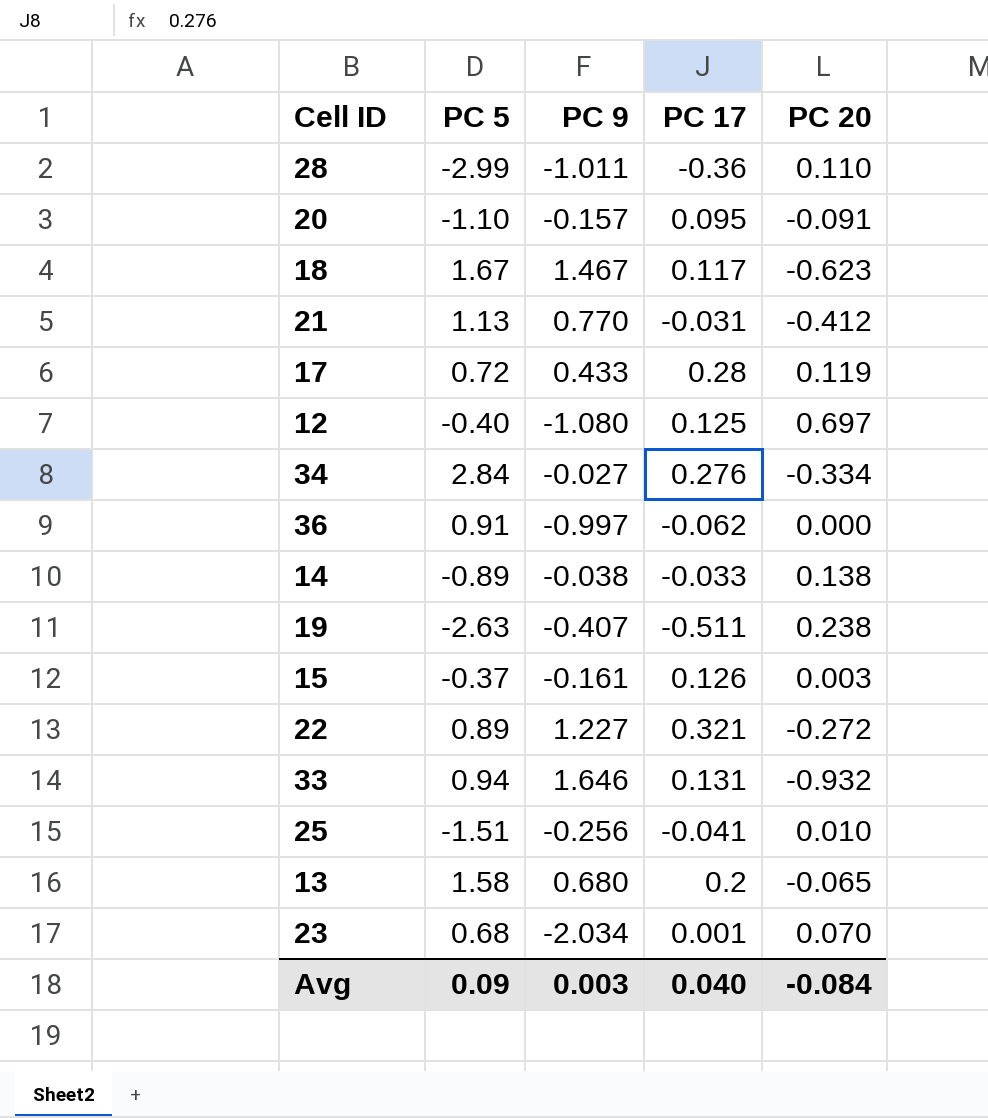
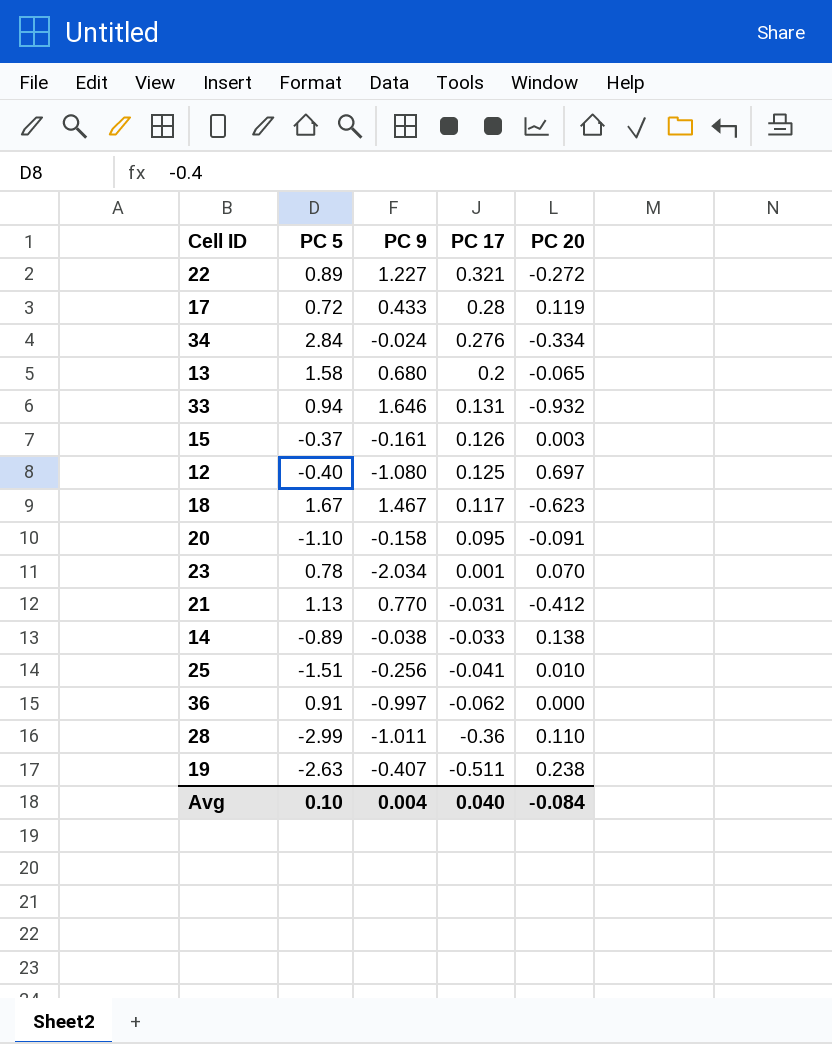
row order: none -> PC 17 descending
34 | PC 9: -0.027 -> -0.024
20 | PC 9: -0.157 -> -0.158
23 | PC 5: 0.68 -> 0.78
Avg | PC 5: 0.09 -> 0.10
Avg | PC 9: 0.003 -> 0.004

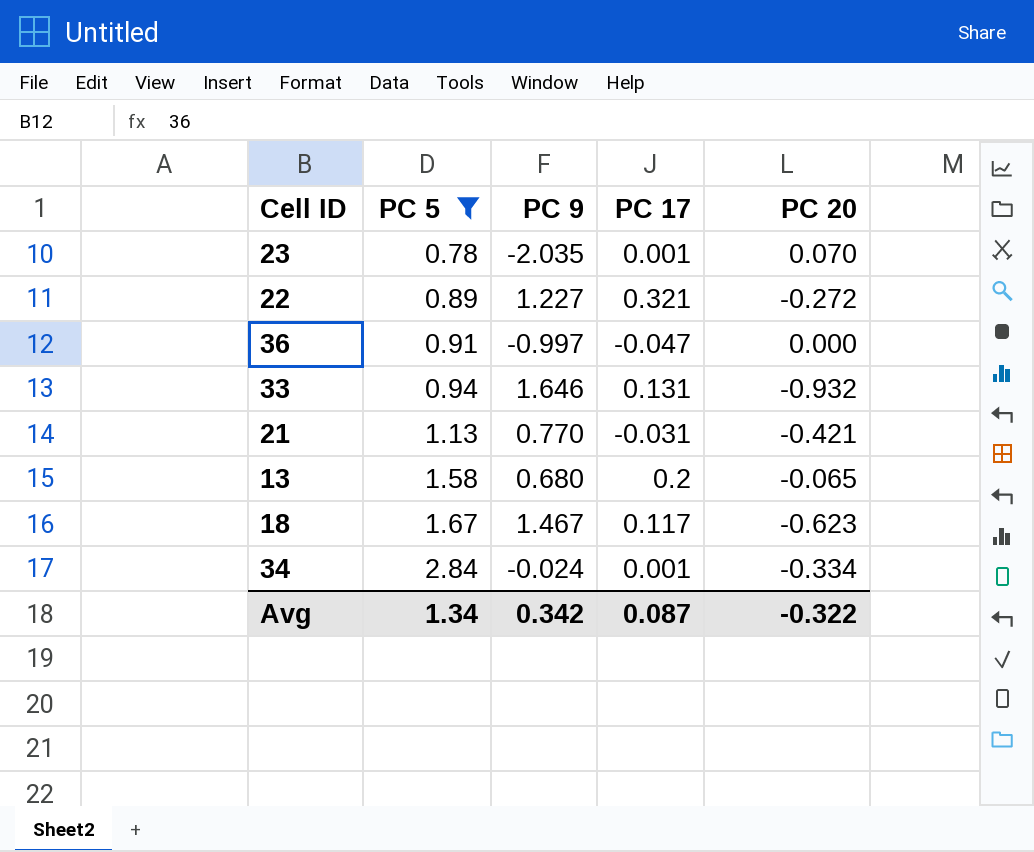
filter: none -> PC 5 >= 0.78
row order: PC 17 descending -> PC 5 ascending
23 | PC 9: -2.034 -> -2.035
36 | PC 17: -0.062 -> -0.047
21 | PC 20: -0.412 -> -0.421
34 | PC 17: 0.276 -> 0.001
Avg | PC 5: 0.10 -> 1.34
Avg | PC 9: 0.004 -> 0.342
Avg | PC 17: 0.040 -> 0.087
Avg | PC 20: -0.084 -> -0.322

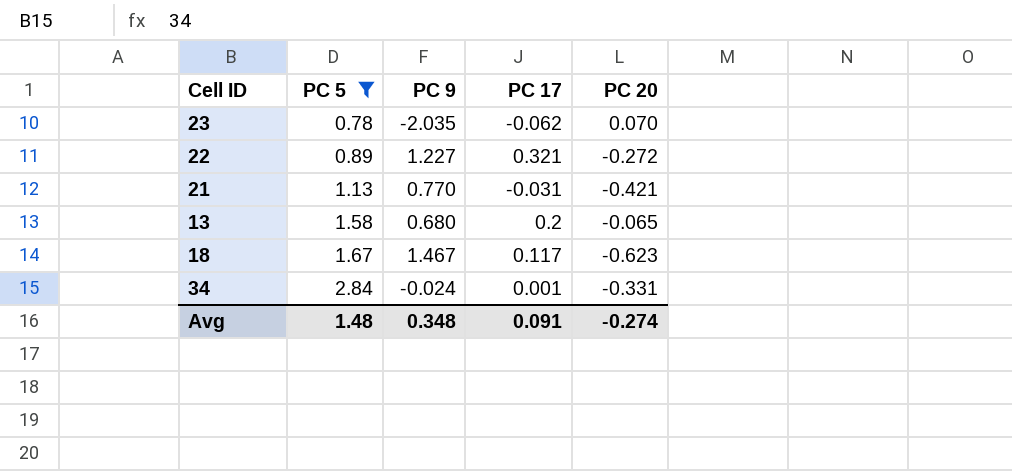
row 36: 0.91 | -0.997 | -0.047 | 0.000 -> none
row 33: 0.94 | 1.646 | 0.131 | -0.932 -> none
23 | PC 17: 0.001 -> -0.062
34 | PC 20: -0.334 -> -0.331
Avg | PC 5: 1.34 -> 1.48
Avg | PC 9: 0.342 -> 0.348
Avg | PC 17: 0.087 -> 0.091
Avg | PC 20: -0.322 -> -0.274

